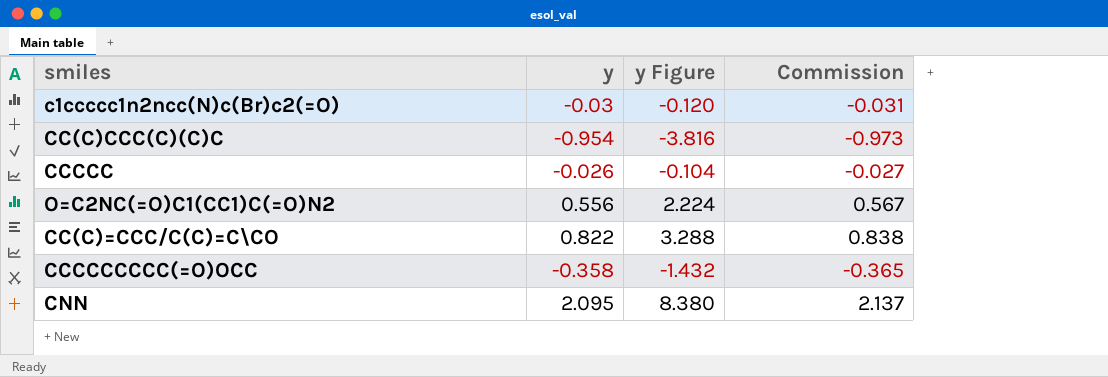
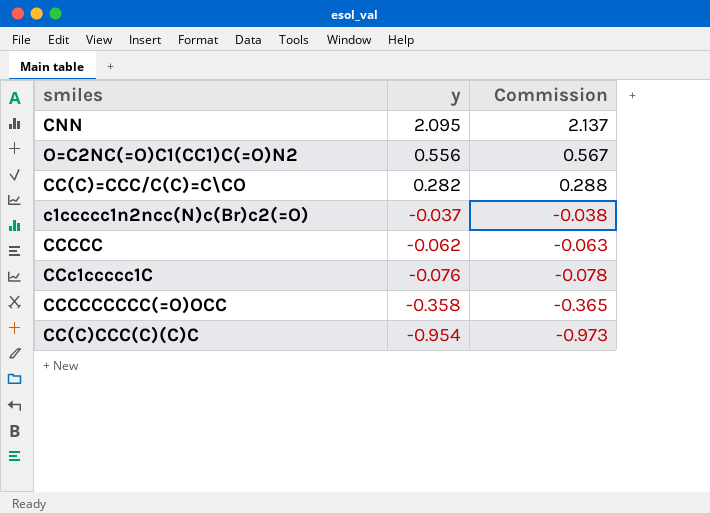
row order: none -> y descending
column y Figure | formula: [y] * 4 -> none
CC(C)=CCC/C(C)=C\CO | y: 0.822 -> 0.282
CC(C)=CCC/C(C)=C\CO | Commission: 0.838 -> 0.288
c1ccccc1n2ncc(N)c(Br)c2(=O) | y: -0.03 -> -0.037
c1ccccc1n2ncc(N)c(Br)c2(=O) | Commission: -0.031 -> -0.038
CCCCC | y: -0.026 -> -0.062
CCCCC | Commission: -0.027 -> -0.063
row CCc1ccccc1C: none -> -0.076 | -0.078

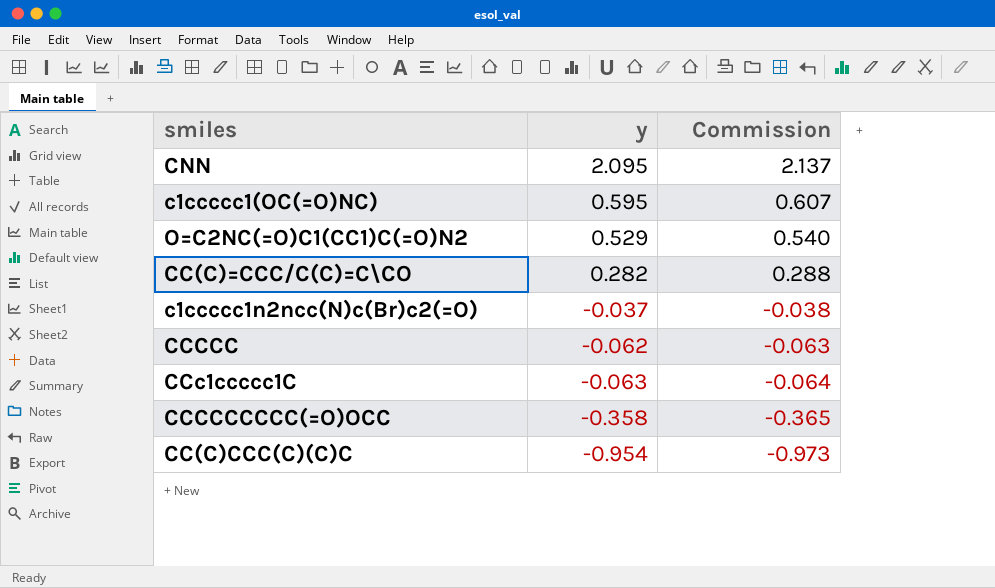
row c1ccccc1(OC(=O)NC): none -> 0.595 | 0.607
O=C2NC(=O)C1(CC1)C(=O)N2 | y: 0.556 -> 0.529
O=C2NC(=O)C1(CC1)C(=O)N2 | Commission: 0.567 -> 0.540
CCc1ccccc1C | y: -0.076 -> -0.063
CCc1ccccc1C | Commission: -0.078 -> -0.064

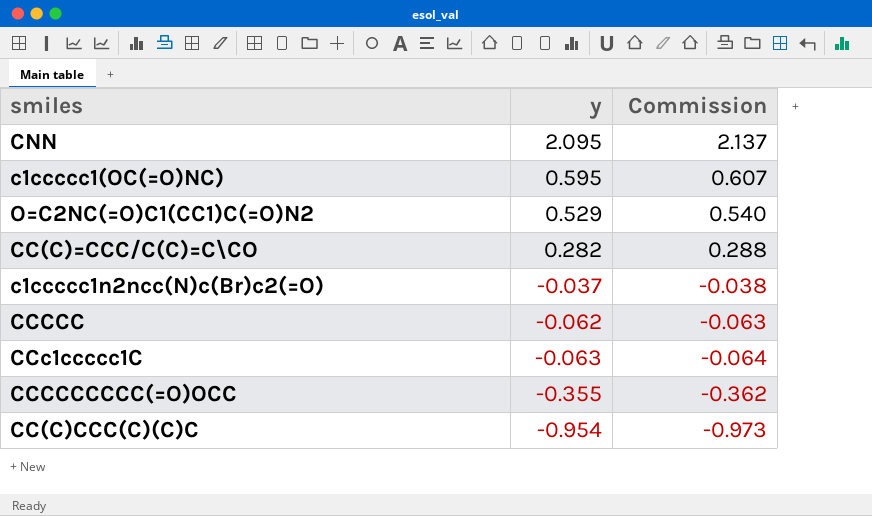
CCCCCCCCC(=O)OCC | y: -0.358 -> -0.355
CCCCCCCCC(=O)OCC | Commission: -0.365 -> -0.362

